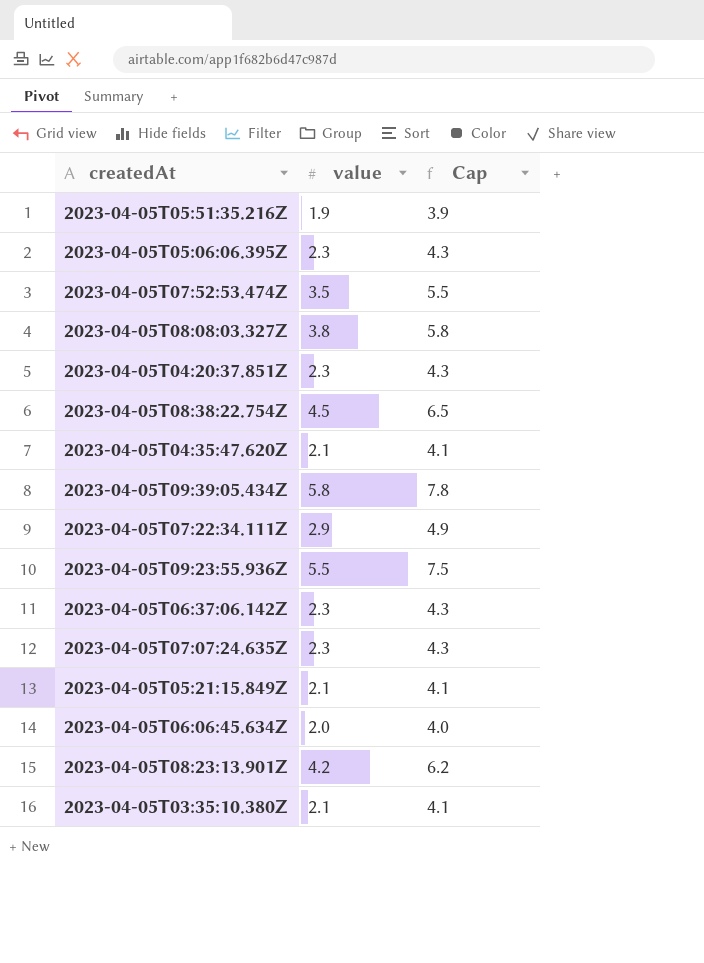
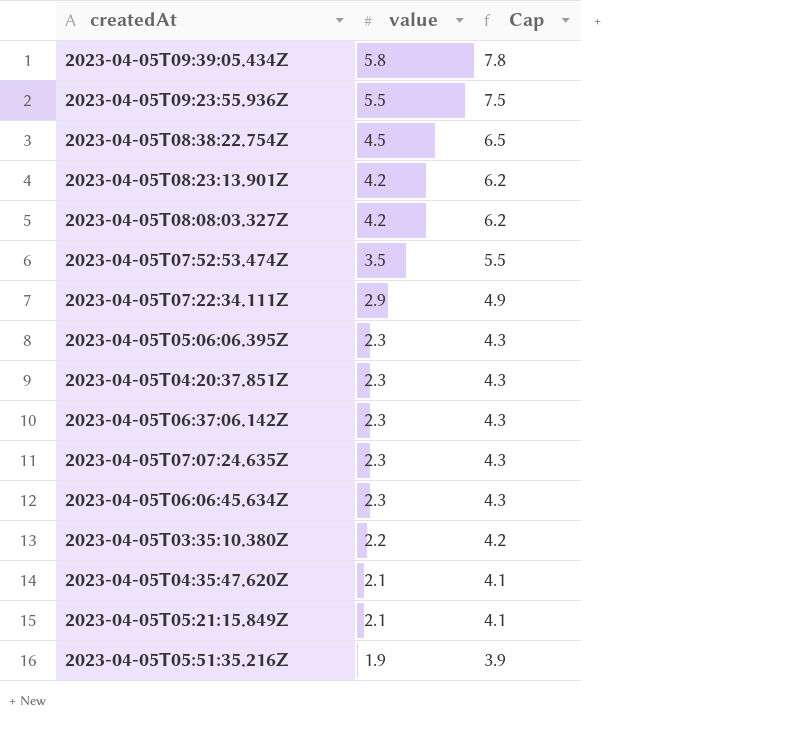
row order: none -> value descending
2023-04-05T08:08:03.327Z | value: 3.8 -> 4.2
2023-04-05T08:08:03.327Z | Cap: 5.8 -> 6.2
2023-04-05T06:06:45.634Z | value: 2.0 -> 2.3
2023-04-05T06:06:45.634Z | Cap: 4.0 -> 4.3
2023-04-05T03:35:10.380Z | value: 2.1 -> 2.2
2023-04-05T03:35:10.380Z | Cap: 4.1 -> 4.2

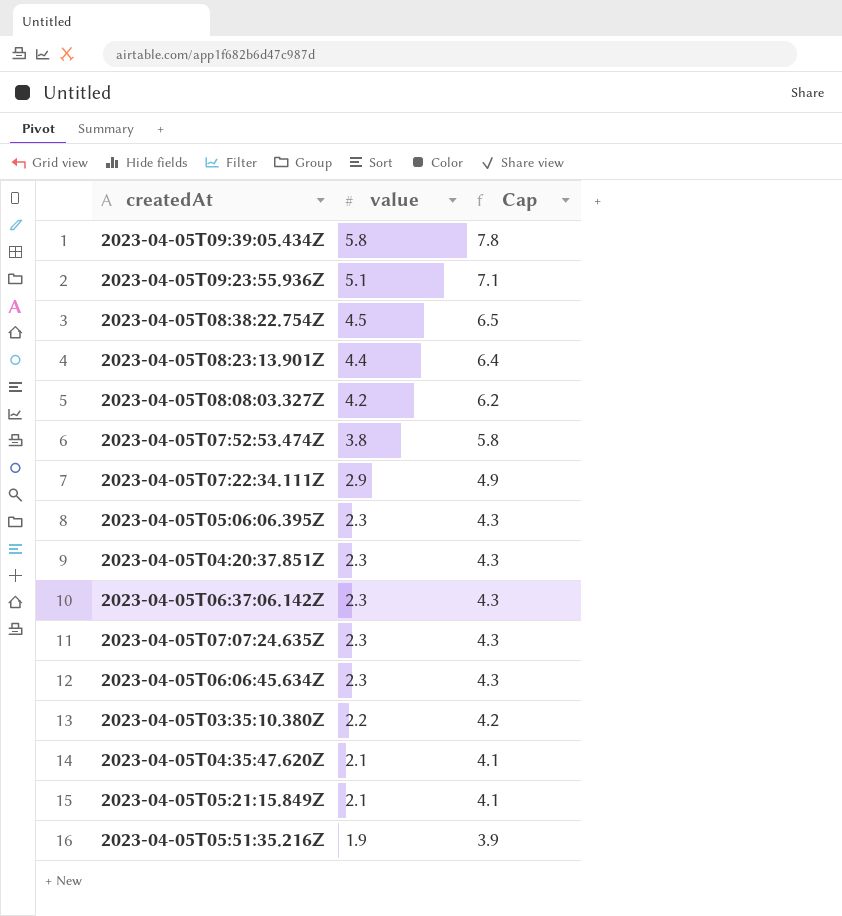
2023-04-05T09:23:55.936Z | value: 5.5 -> 5.1
2023-04-05T09:23:55.936Z | Cap: 7.5 -> 7.1
2023-04-05T08:23:13.901Z | value: 4.2 -> 4.4
2023-04-05T08:23:13.901Z | Cap: 6.2 -> 6.4
2023-04-05T07:52:53.474Z | value: 3.5 -> 3.8
2023-04-05T07:52:53.474Z | Cap: 5.5 -> 5.8

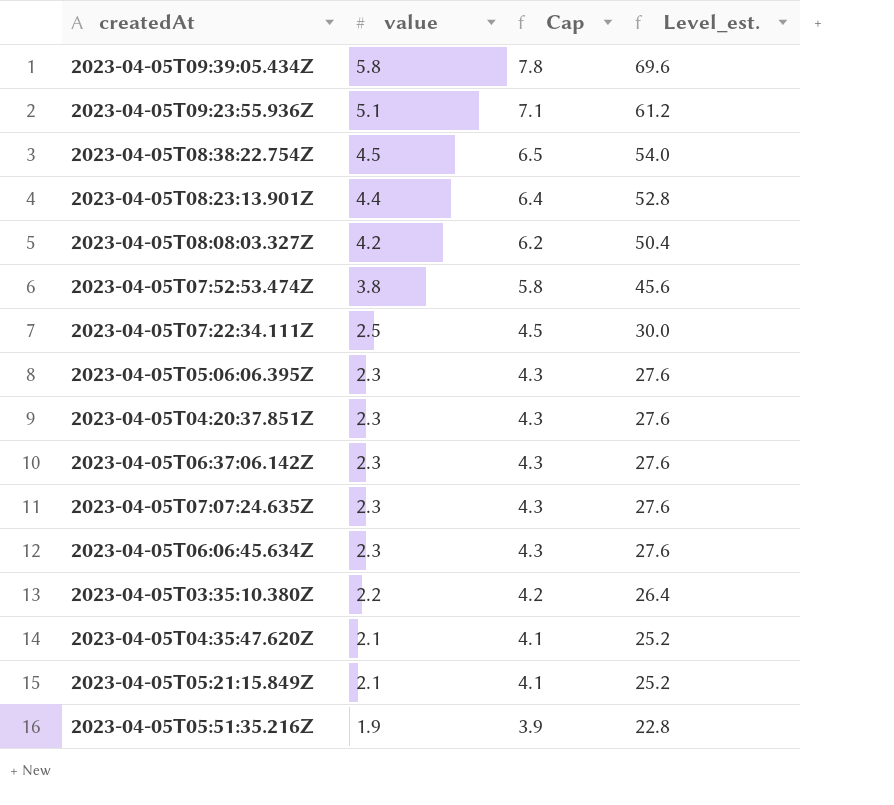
column Level_est. | formula: none -> [value] * 12
2023-04-05T07:22:34.111Z | value: 2.9 -> 2.5
2023-04-05T07:22:34.111Z | Cap: 4.9 -> 4.5

